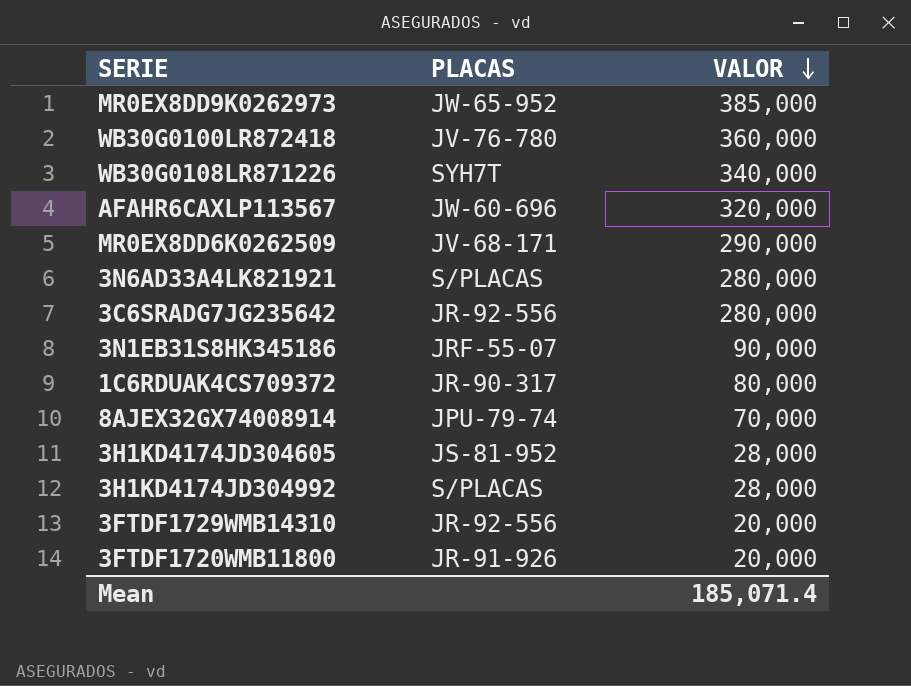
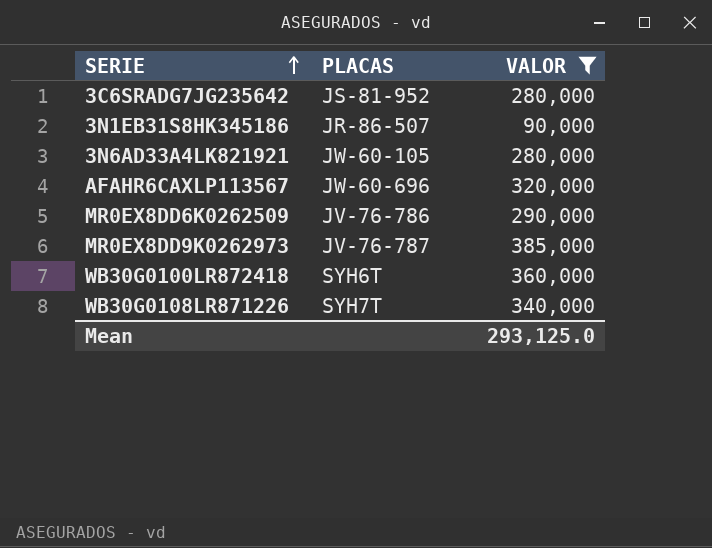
filter: none -> VALOR >= 90,000
row order: VALOR descending -> SERIE ascending
3C6SRADG7JG235642 | PLACAS: JR-92-556 -> JS-81-952
3N1EB31S8HK345186 | PLACAS: JRF-55-07 -> JR-86-507
3N6AD33A4LK821921 | PLACAS: S/PLACAS -> JW-60-105
MR0EX8DD6K0262509 | PLACAS: JV-68-171 -> JV-76-786
MR0EX8DD9K0262973 | PLACAS: JW-65-952 -> JV-76-787
WB30G0100LR872418 | PLACAS: JV-76-780 -> SYH6T
Mean | VALOR: 185,071.4 -> 293,125.0

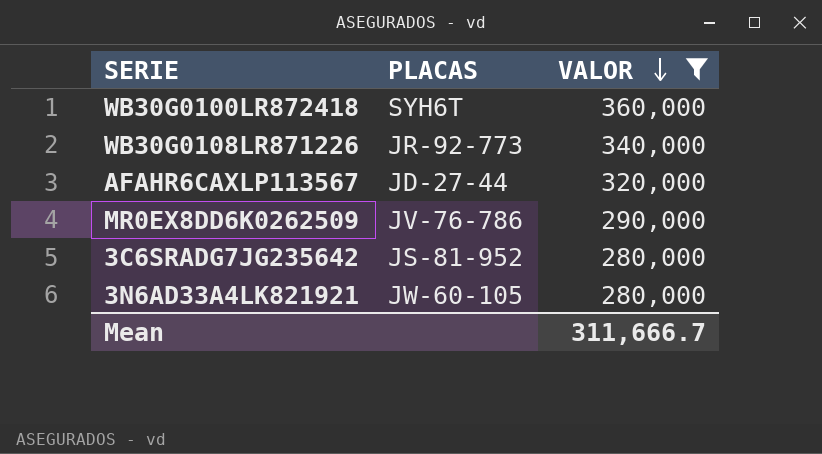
row order: SERIE ascending -> VALOR descending
row 3N1EB31S8HK345186: JR-86-507 | 90,000 -> none
row MR0EX8DD9K0262973: JV-76-787 | 385,000 -> none
WB30G0108LR871226 | PLACAS: SYH7T -> JR-92-773
AFAHR6CAXLP113567 | PLACAS: JW-60-696 -> JD-27-44
Mean | VALOR: 293,125.0 -> 311,666.7

